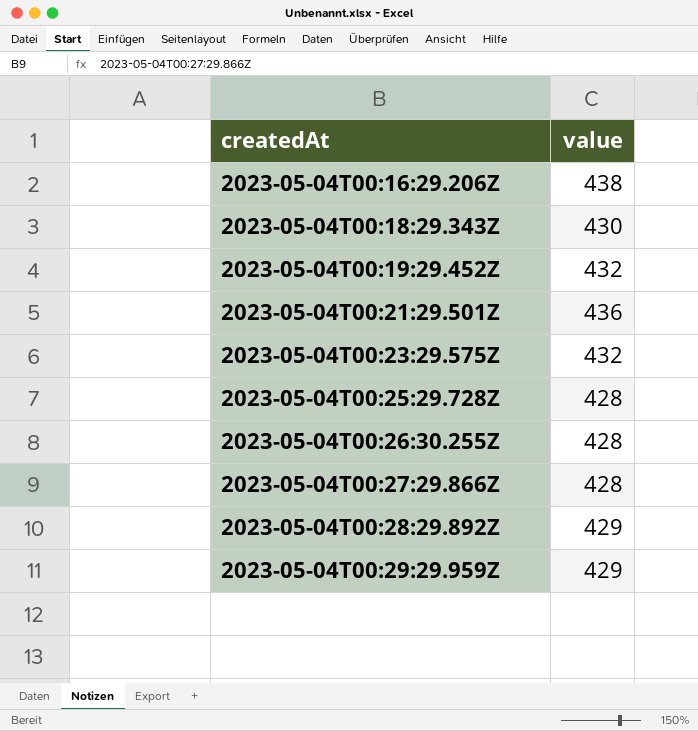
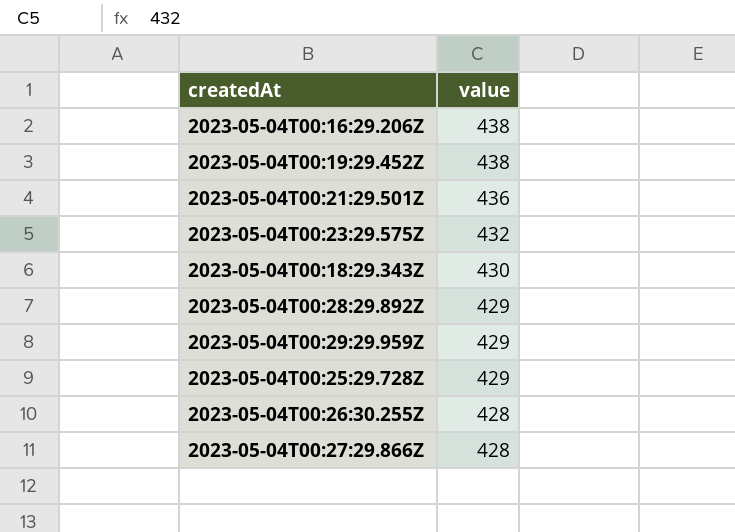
row order: createdAt ascending -> value descending
2023-05-04T00:19:29.452Z | value: 432 -> 438
2023-05-04T00:25:29.728Z | value: 428 -> 429

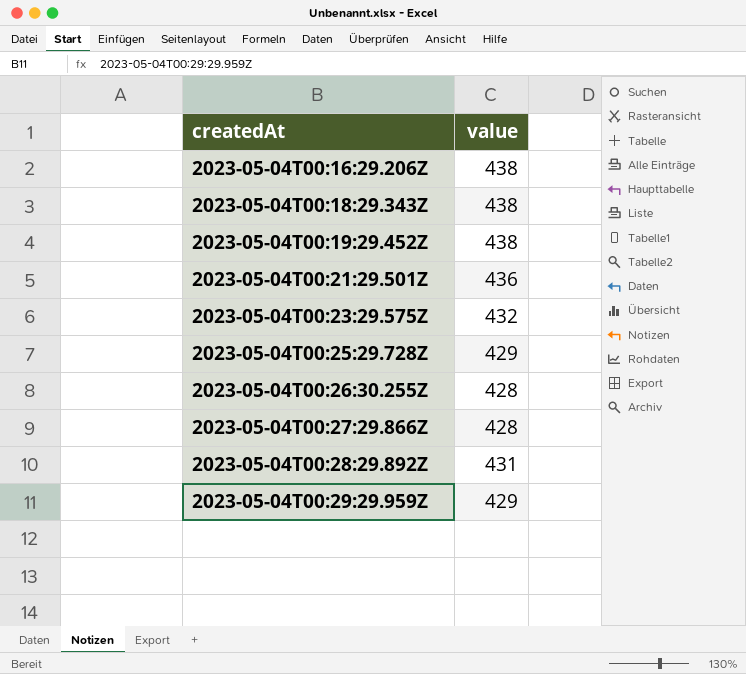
row order: value descending -> createdAt ascending
2023-05-04T00:18:29.343Z | value: 430 -> 438
2023-05-04T00:28:29.892Z | value: 429 -> 431

